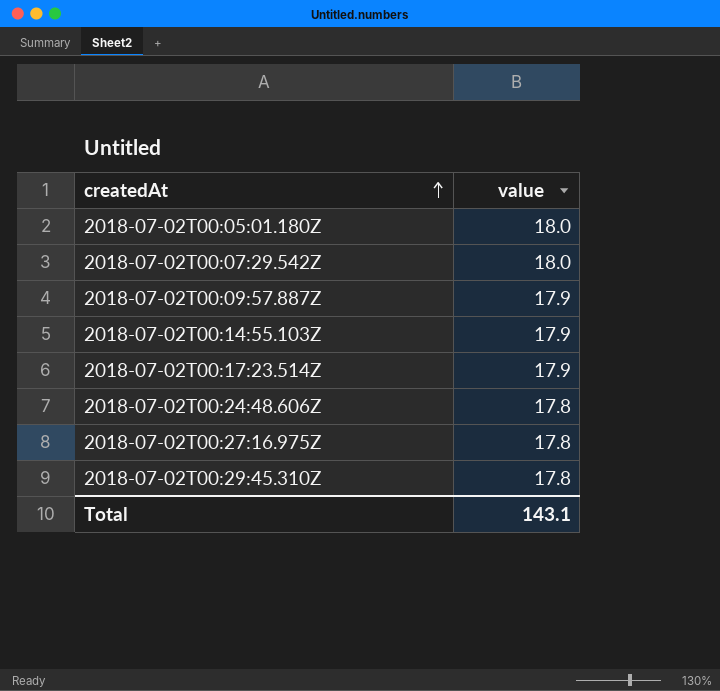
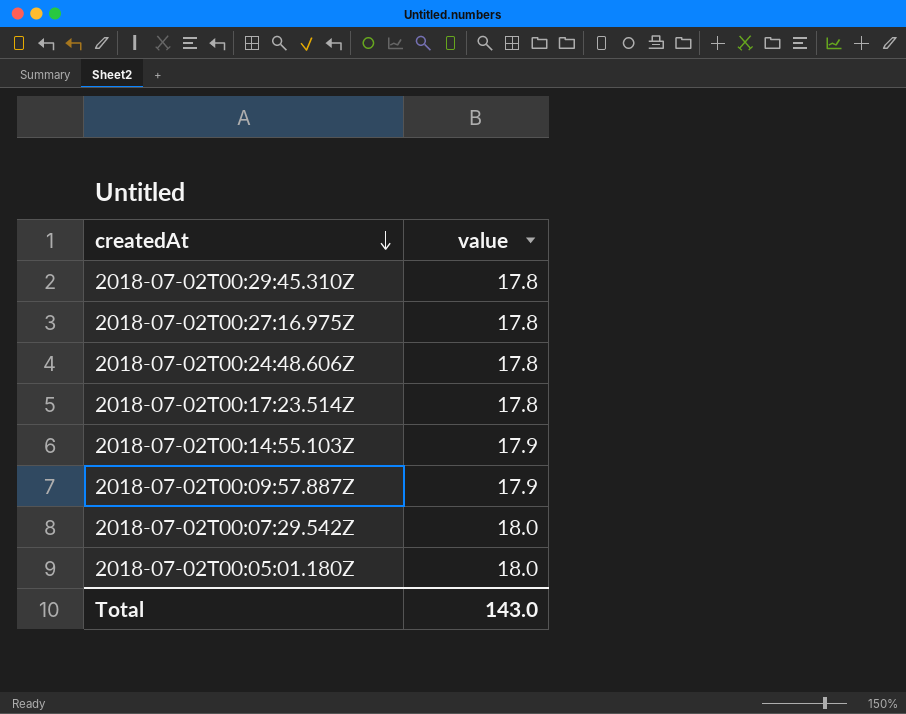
row order: createdAt ascending -> createdAt descending
2018-07-02T00:17:23.514Z | value: 17.9 -> 17.8
Total | value: 143.1 -> 143.0

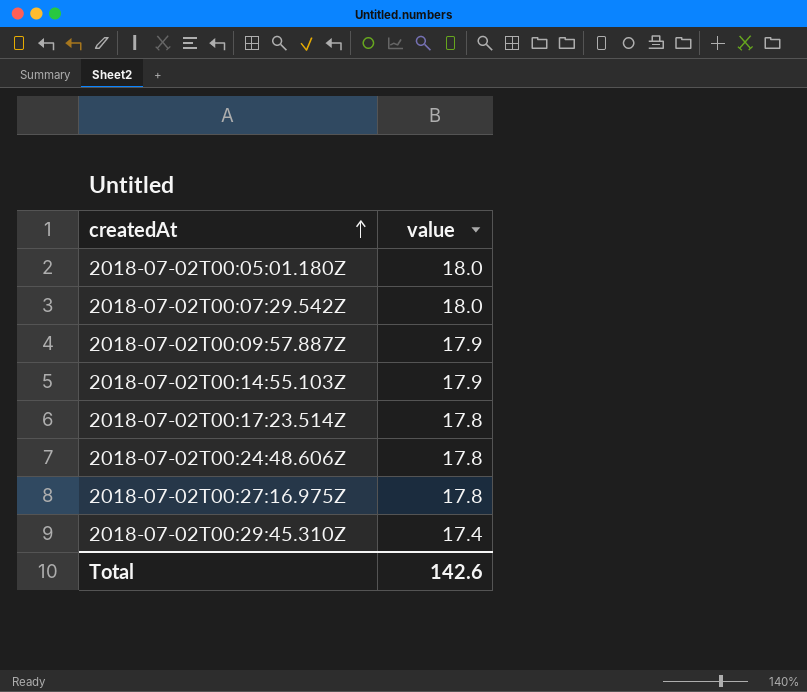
row order: createdAt descending -> createdAt ascending
2018-07-02T00:29:45.310Z | value: 17.8 -> 17.4
Total | value: 143.0 -> 142.6

